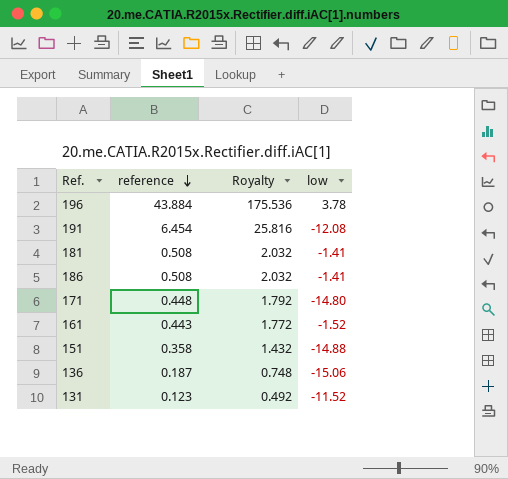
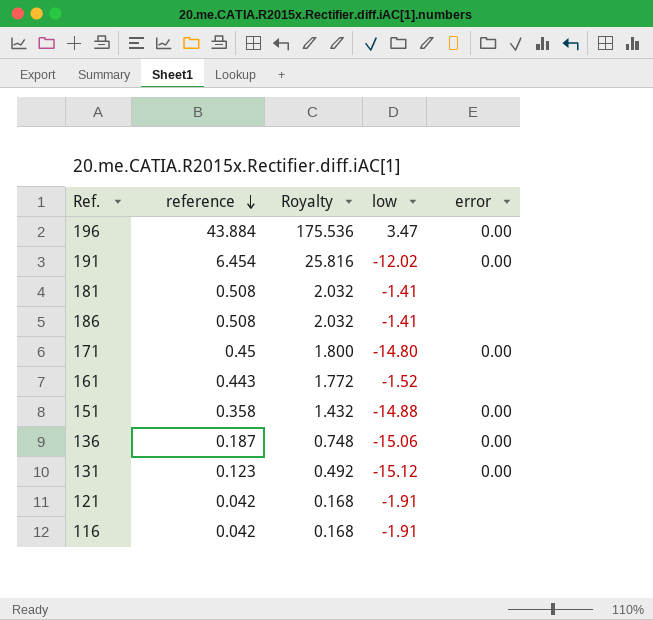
column error | position: none -> 5
196 | low: 3.78 -> 3.47
191 | low: -12.08 -> -12.02
171 | reference: 0.448 -> 0.45
171 | Royalty: 1.792 -> 1.800
131 | low: -11.52 -> -15.12
row 121: none -> 0.042 | 0.168 | -1.91 | none
row 116: none -> 0.042 | 0.168 | -1.91 | none

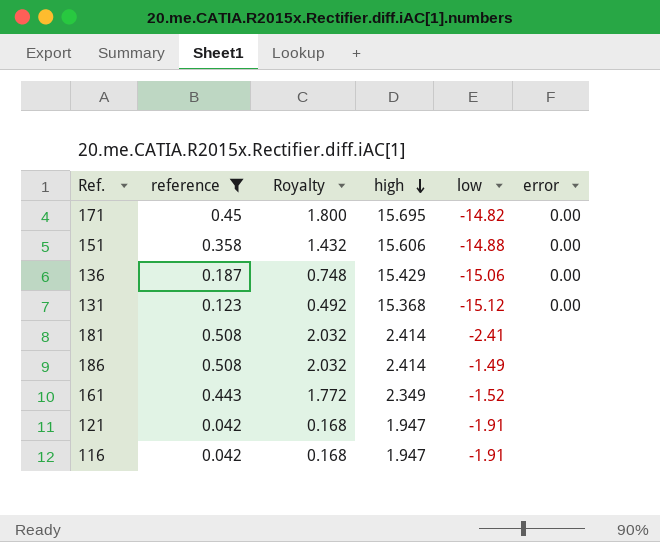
filter: none -> reference <= 0.508
row order: reference descending -> high descending
column high | position: none -> 4
171 | low: -14.80 -> -14.82
181 | low: -1.41 -> -2.41
186 | low: -1.41 -> -1.49

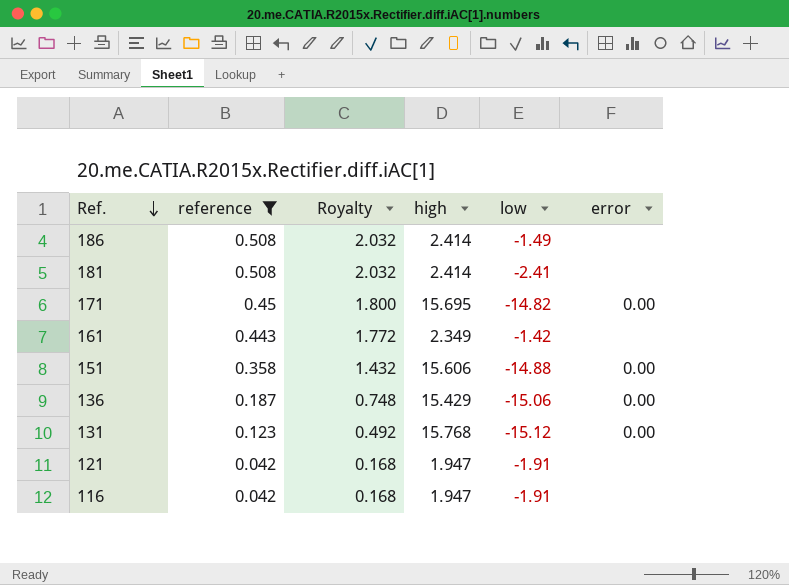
row order: high descending -> Ref. descending
161 | low: -1.52 -> -1.42
131 | high: 15.368 -> 15.768

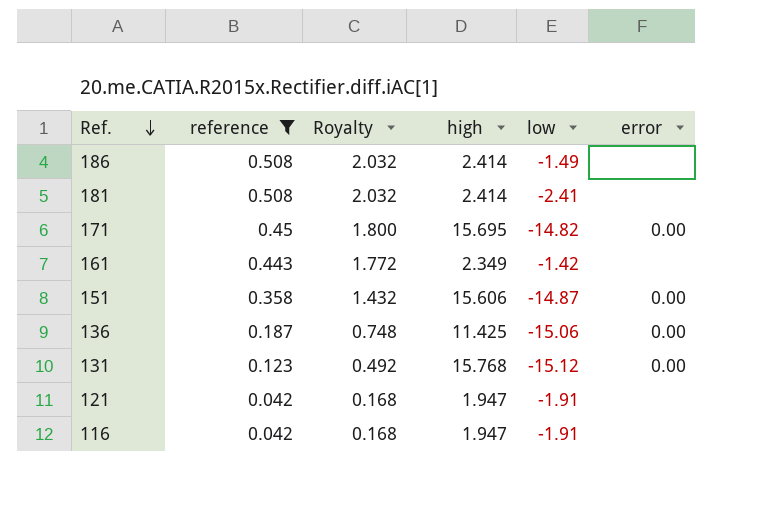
151 | low: -14.88 -> -14.87
136 | high: 15.429 -> 11.425

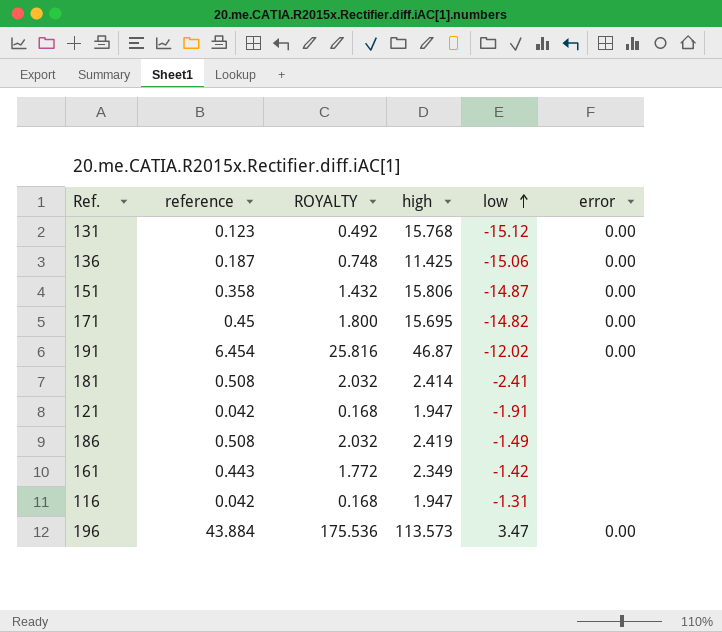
filter: reference <= 0.508 -> none
row order: Ref. descending -> low ascending
column name: Royalty -> ROYALTY
151 | high: 15.606 -> 15.806
186 | high: 2.414 -> 2.419
116 | low: -1.91 -> -1.31

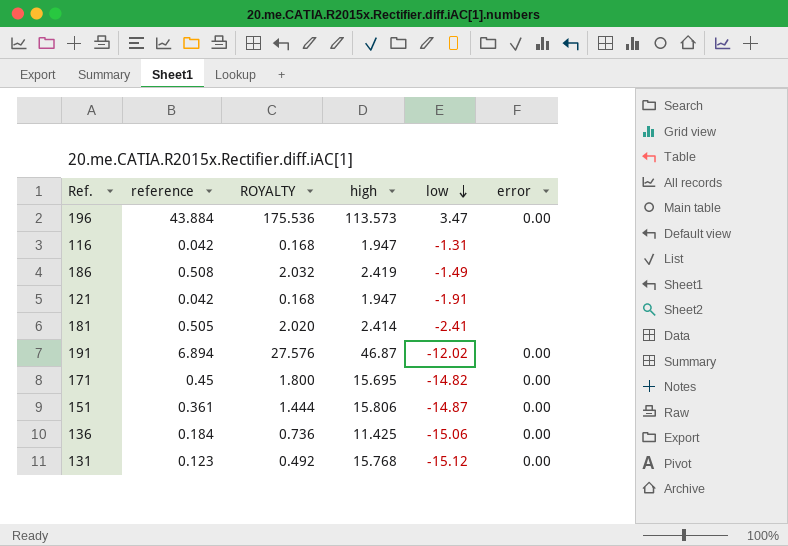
row order: low ascending -> low descending
row 161: 0.443 | 1.772 | 2.349 | -1.42 | none -> none
181 | reference: 0.508 -> 0.505
181 | ROYALTY: 2.032 -> 2.020
191 | reference: 6.454 -> 6.894
191 | ROYALTY: 25.816 -> 27.576
151 | reference: 0.358 -> 0.361
151 | ROYALTY: 1.432 -> 1.444
136 | reference: 0.187 -> 0.184
136 | ROYALTY: 0.748 -> 0.736

